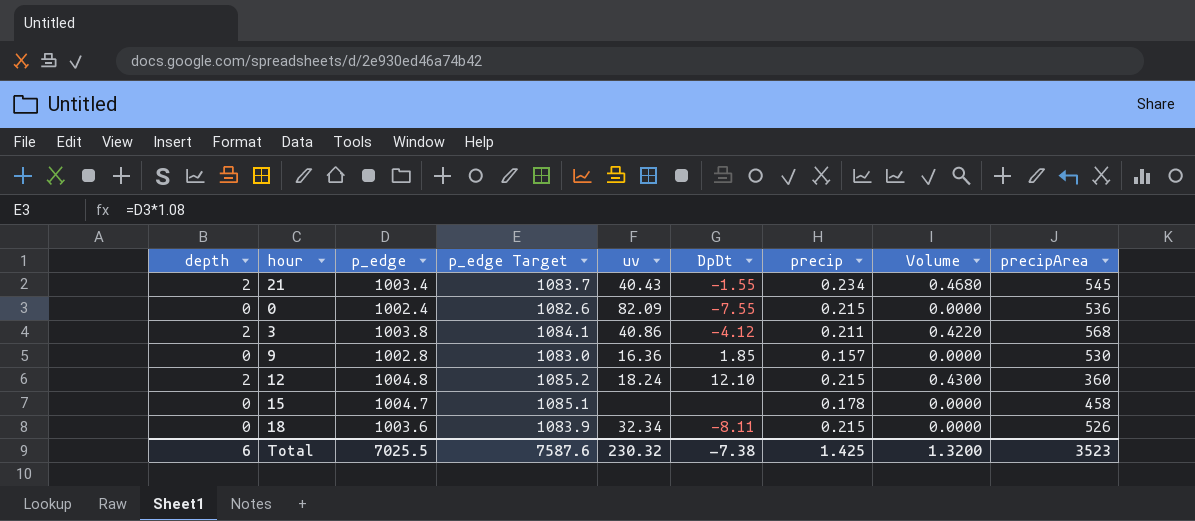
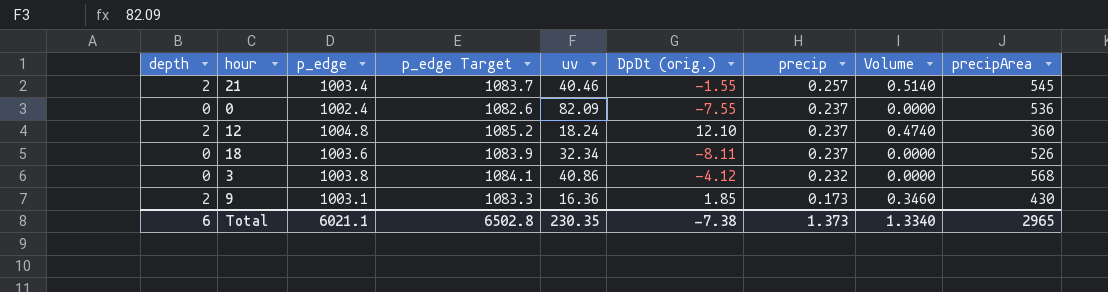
row order: none -> precip descending
column name: DpDt -> DpDt (orig.)
row 15: 0 | 1004.7 | 1085.1 | none | none | 0.178 | 0.0000 | 458 -> none
21 | uv: 40.43 -> 40.46
21 | precip: 0.234 -> 0.257
21 | Volume: 0.4680 -> 0.5140
0 | precip: 0.215 -> 0.237
12 | precip: 0.215 -> 0.237
12 | Volume: 0.4300 -> 0.4740
18 | precip: 0.215 -> 0.237
3 | depth: 2 -> 0
3 | precip: 0.211 -> 0.232
3 | Volume: 0.4220 -> 0.0000
9 | depth: 0 -> 2
9 | p_edge: 1002.8 -> 1003.1
9 | p_edge Target: 1083.0 -> 1083.3
9 | precip: 0.157 -> 0.173
9 | Volume: 0.0000 -> 0.3460
9 | precipArea: 530 -> 430
Total | p_edge: 7025.5 -> 6021.1
Total | p_edge Target: 7587.6 -> 6502.8
Total | uv: 230.32 -> 230.35
Total | precip: 1.425 -> 1.373
Total | Volume: 1.3200 -> 1.3340
Total | precipArea: 3523 -> 2965

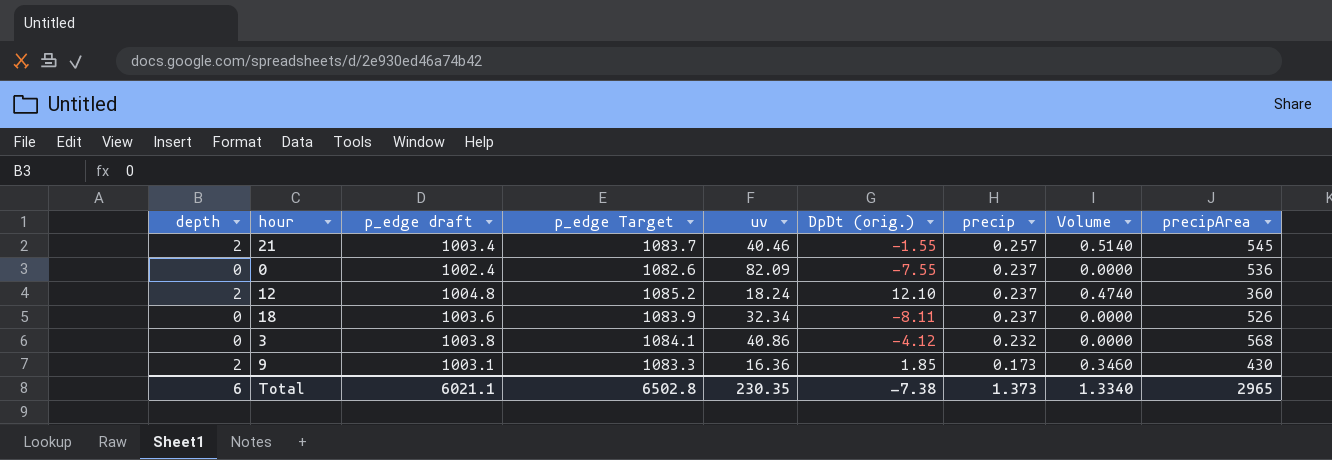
column name: p_edge -> p_edge draft

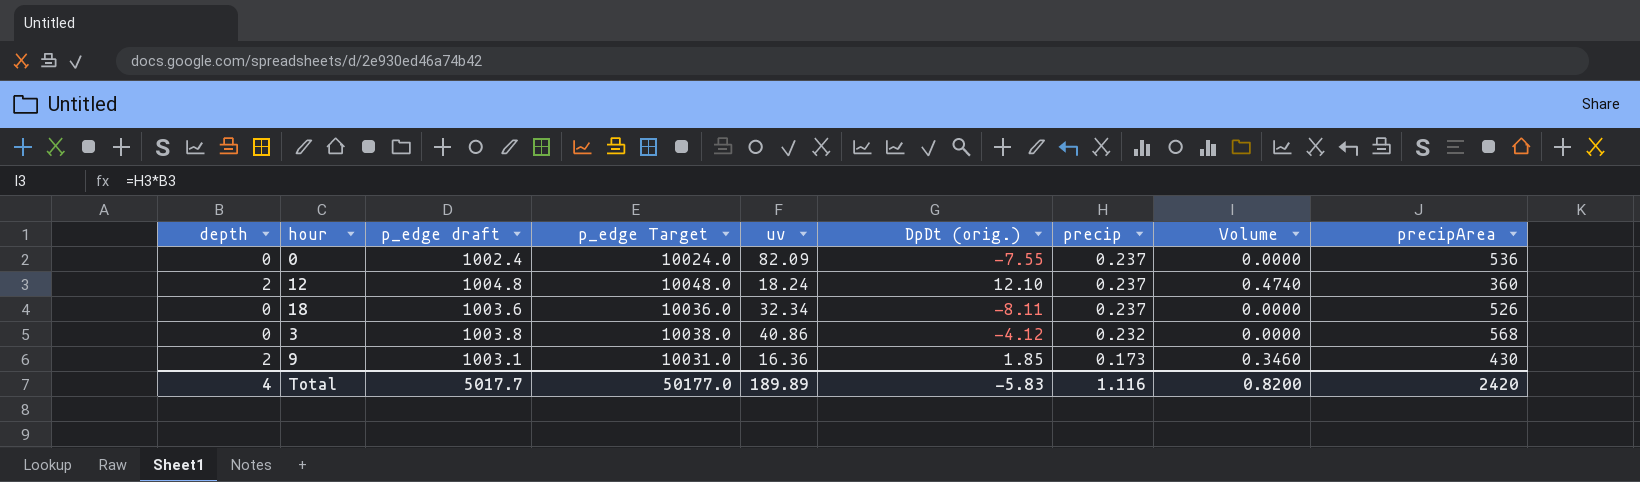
column p_edge Target | formula: [p_edge draft] * 1.08 -> [p_edge draft] * 10
row 21: 2 | 1003.4 | 1083.7 | 40.46 | -1.55 | 0.257 | 0.5140 | 545 -> none
Total | depth: 6 -> 4
Total | p_edge draft: 6021.1 -> 5017.7
Total | p_edge Target: 6502.8 -> 50177.0
Total | uv: 230.35 -> 189.89
Total | DpDt (orig.): -7.38 -> -5.83
Total | precip: 1.373 -> 1.116
Total | Volume: 1.3340 -> 0.8200
Total | precipArea: 2965 -> 2420

